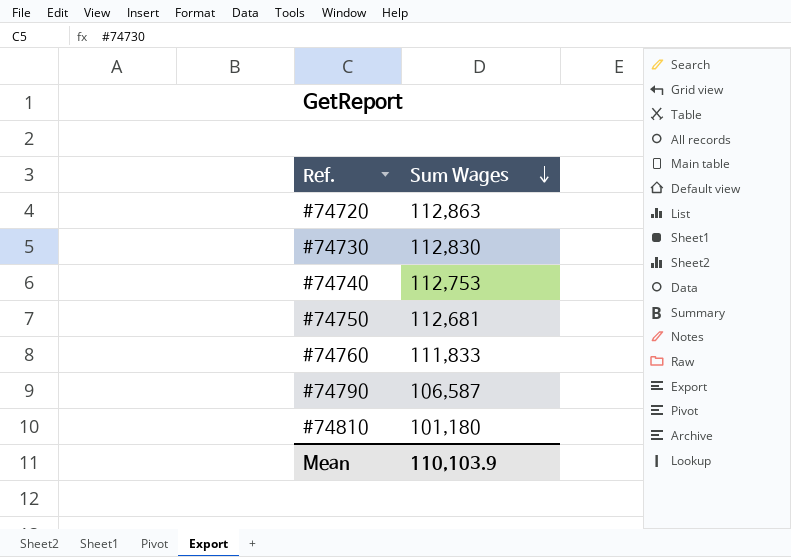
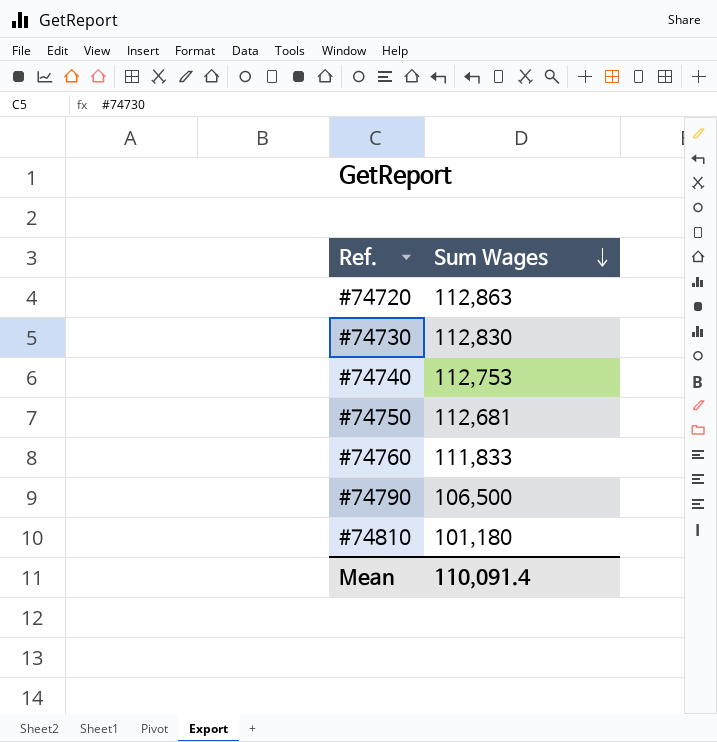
#74790 | Sum Wages: 106,587 -> 106,500
Mean | Sum Wages: 110,103.9 -> 110,091.4

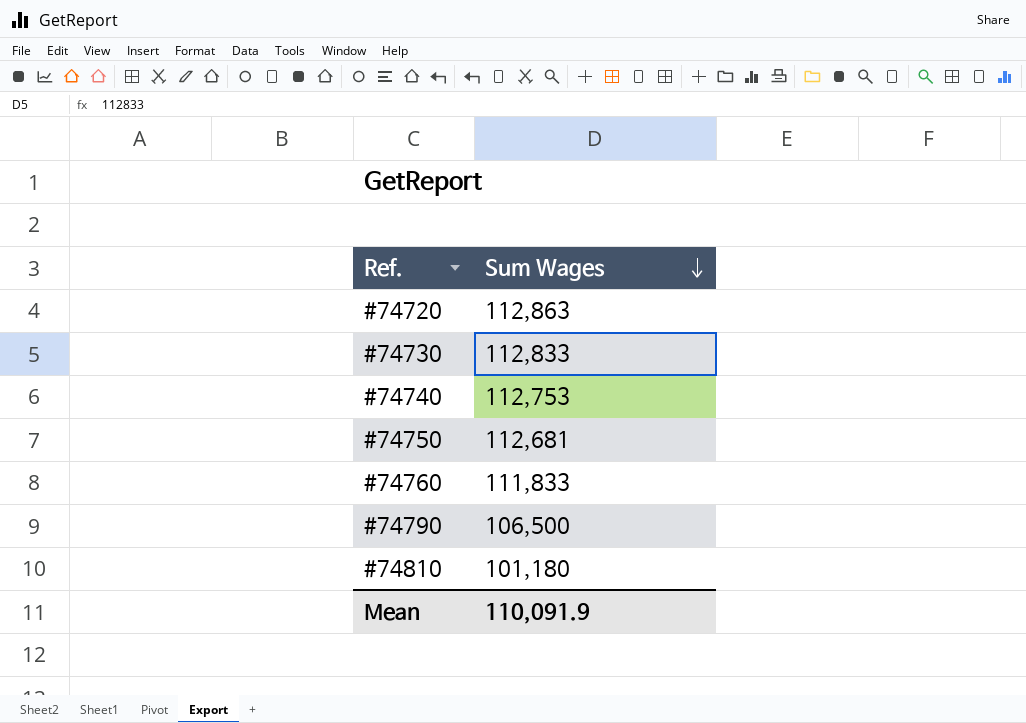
#74730 | Sum Wages: 112,830 -> 112,833
Mean | Sum Wages: 110,091.4 -> 110,091.9

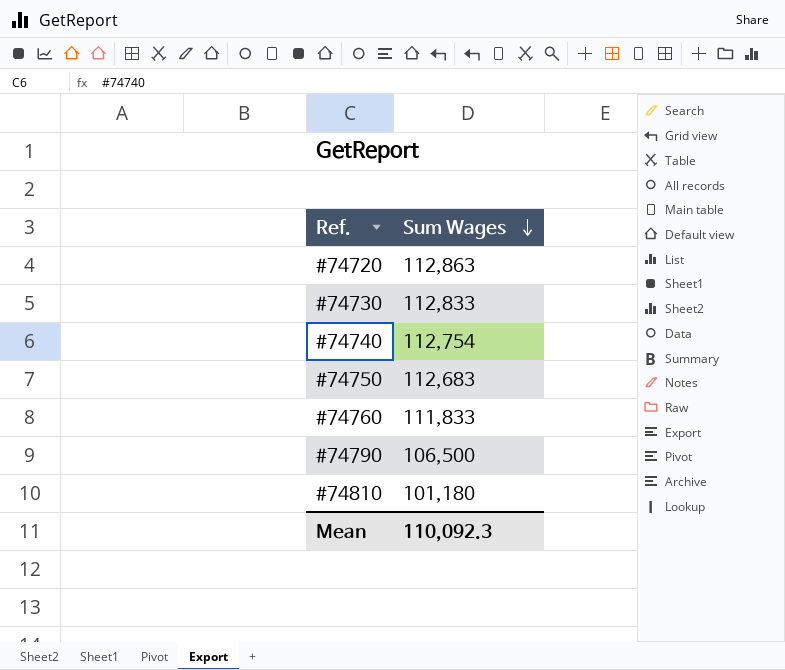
#74740 | Sum Wages: 112,753 -> 112,754
#74750 | Sum Wages: 112,681 -> 112,683
Mean | Sum Wages: 110,091.9 -> 110,092.3

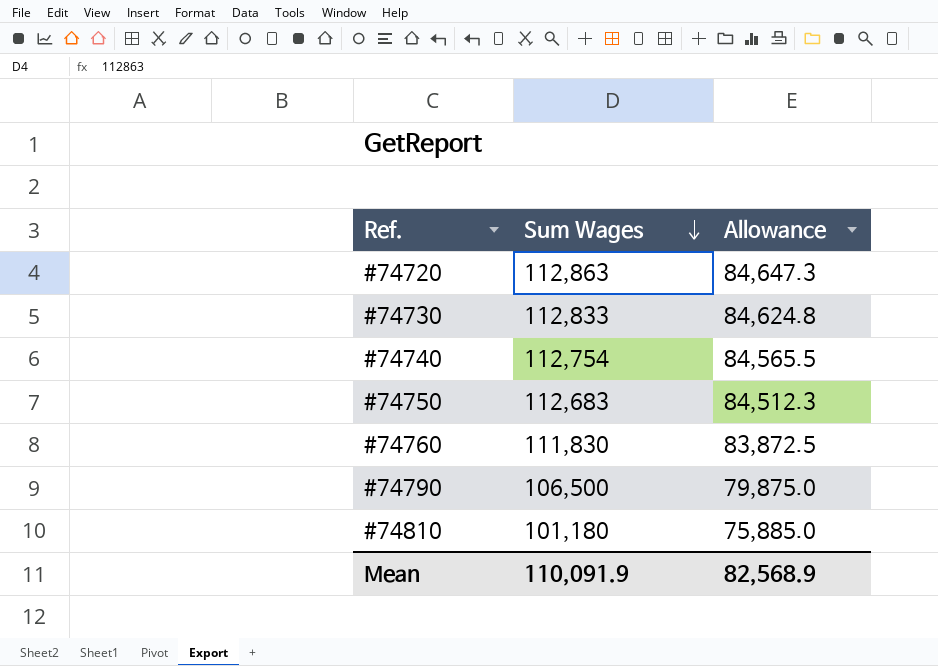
column Allowance | formula: none -> [Sum Wages] * 0.75
#74760 | Sum Wages: 111,833 -> 111,830
Mean | Sum Wages: 110,092.3 -> 110,091.9

